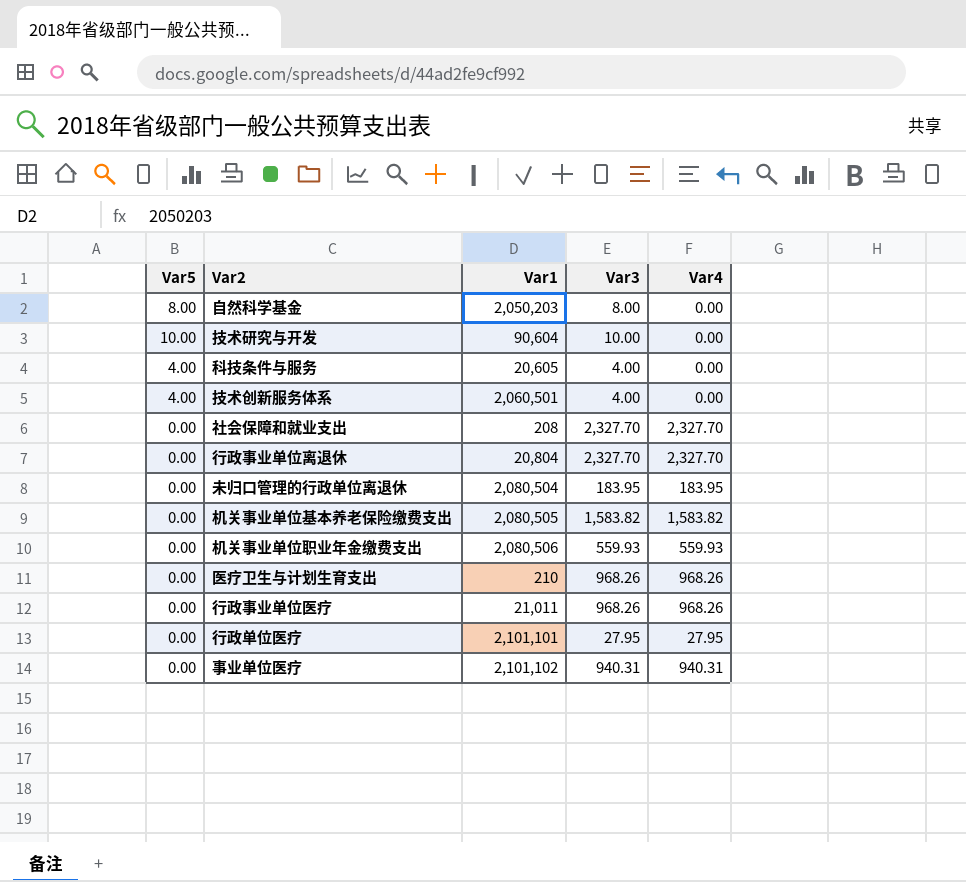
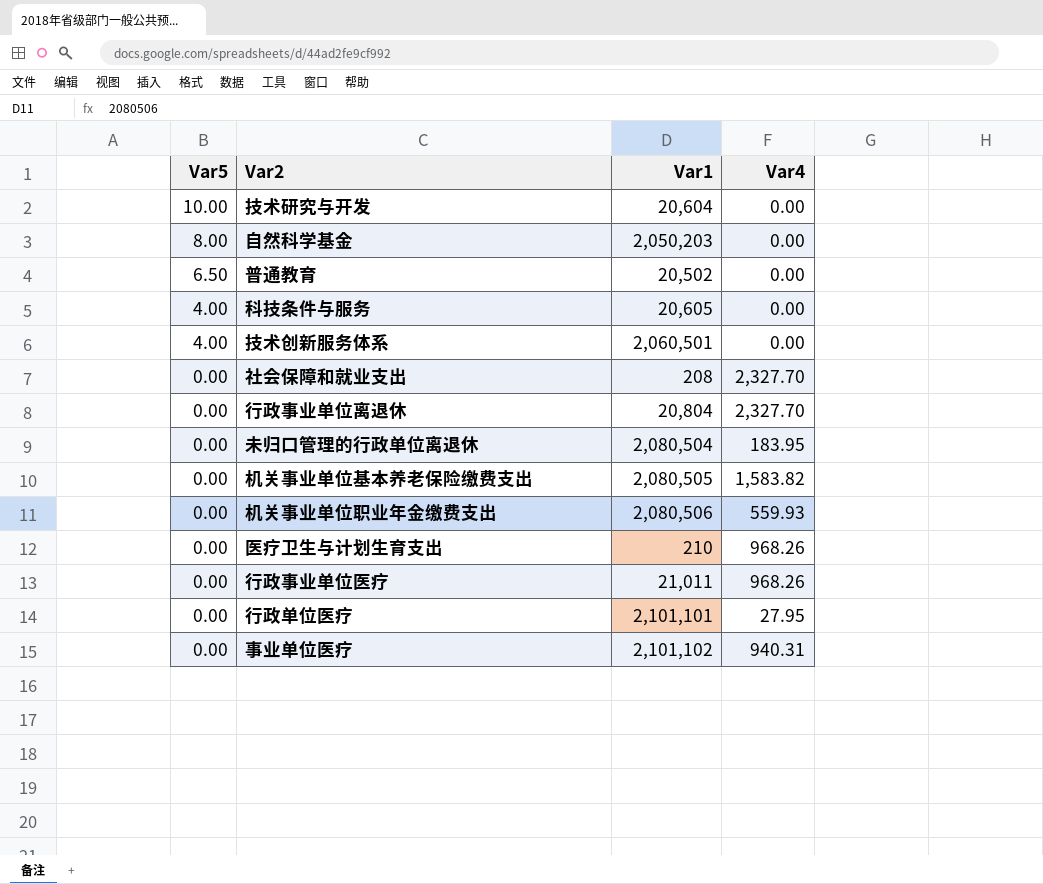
row order: none -> Var5 descending
column Var3 | formula: [Var5] + [Var4] -> none
技术研究与开发 | Var1: 90,604 -> 20,604
row 普通教育: none -> 6.50 | 20,502 | 0.00

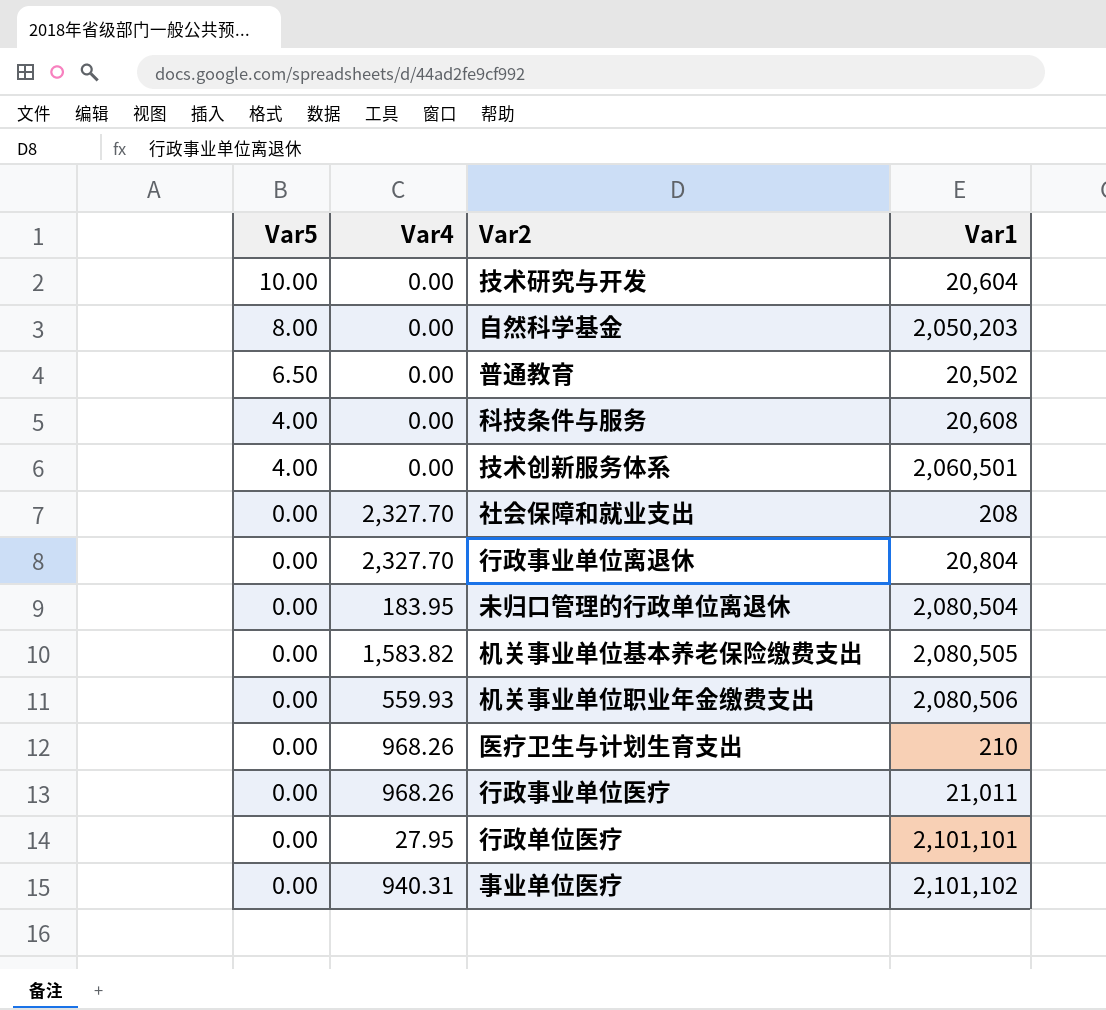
column Var4 | position: 4 -> 2
科技条件与服务 | Var1: 20,605 -> 20,608

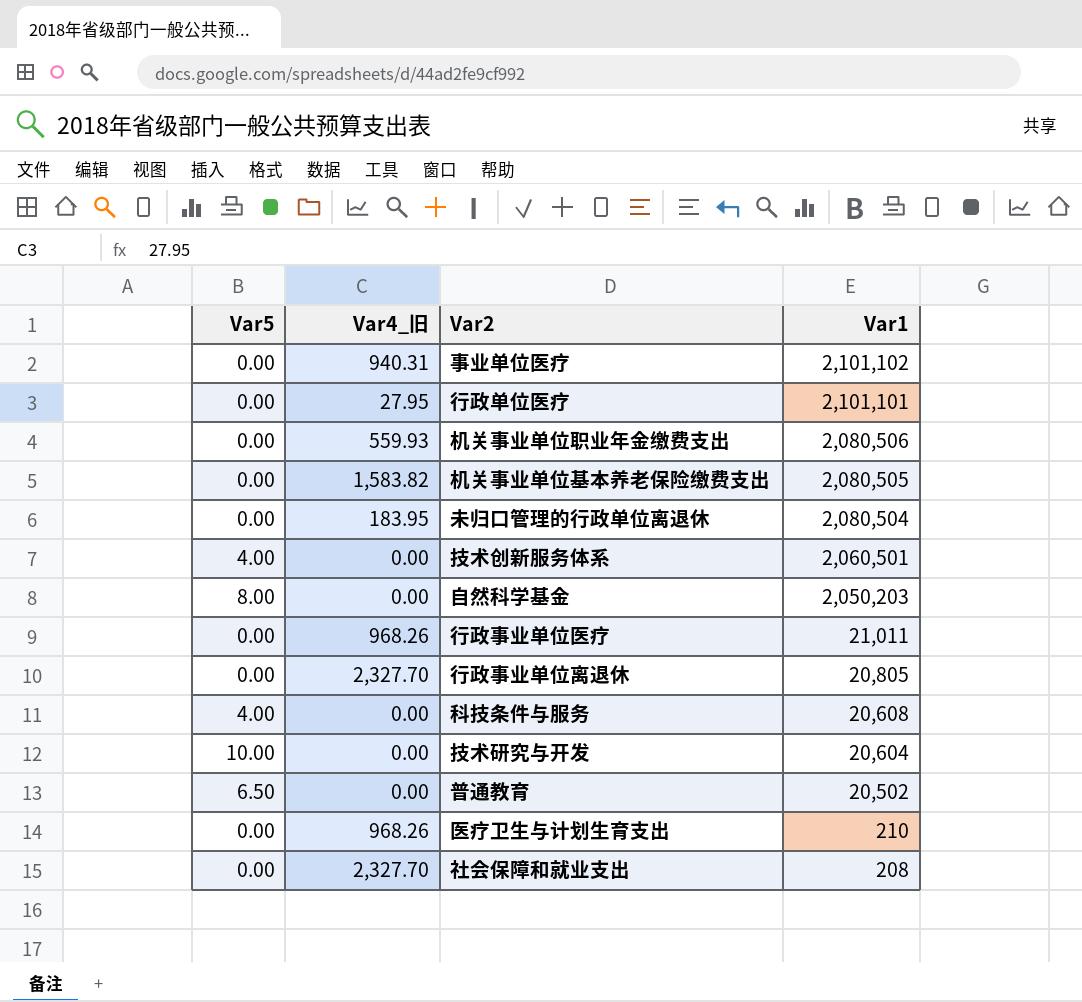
row order: Var5 descending -> Var1 descending
column name: Var4 -> Var4_旧
行政事业单位离退休 | Var1: 20,804 -> 20,805

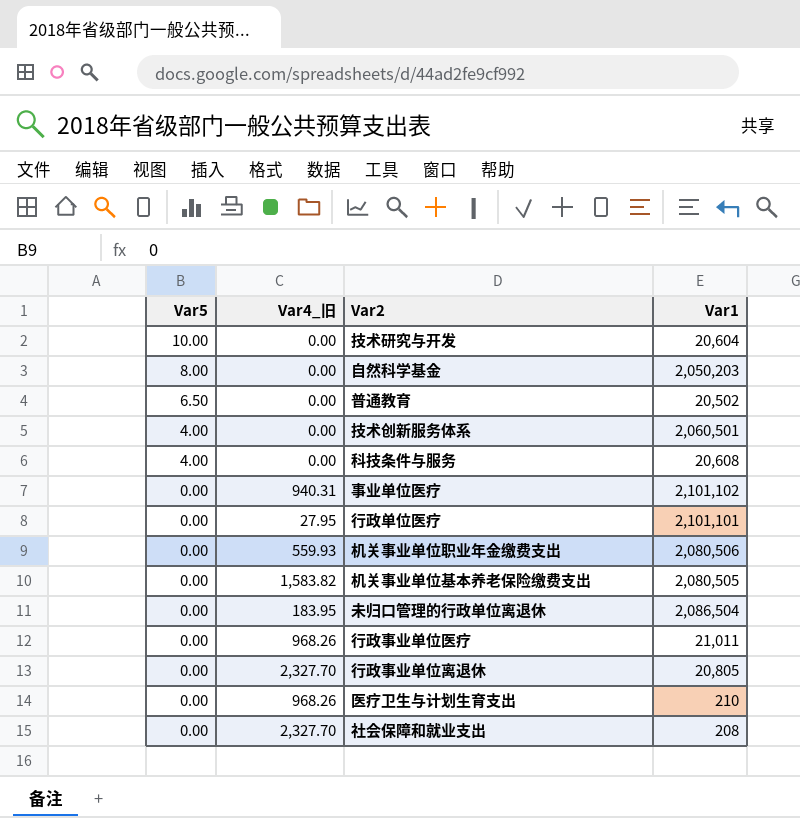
row order: Var1 descending -> Var5 descending
未归口管理的行政单位离退休 | Var1: 2,080,504 -> 2,086,504

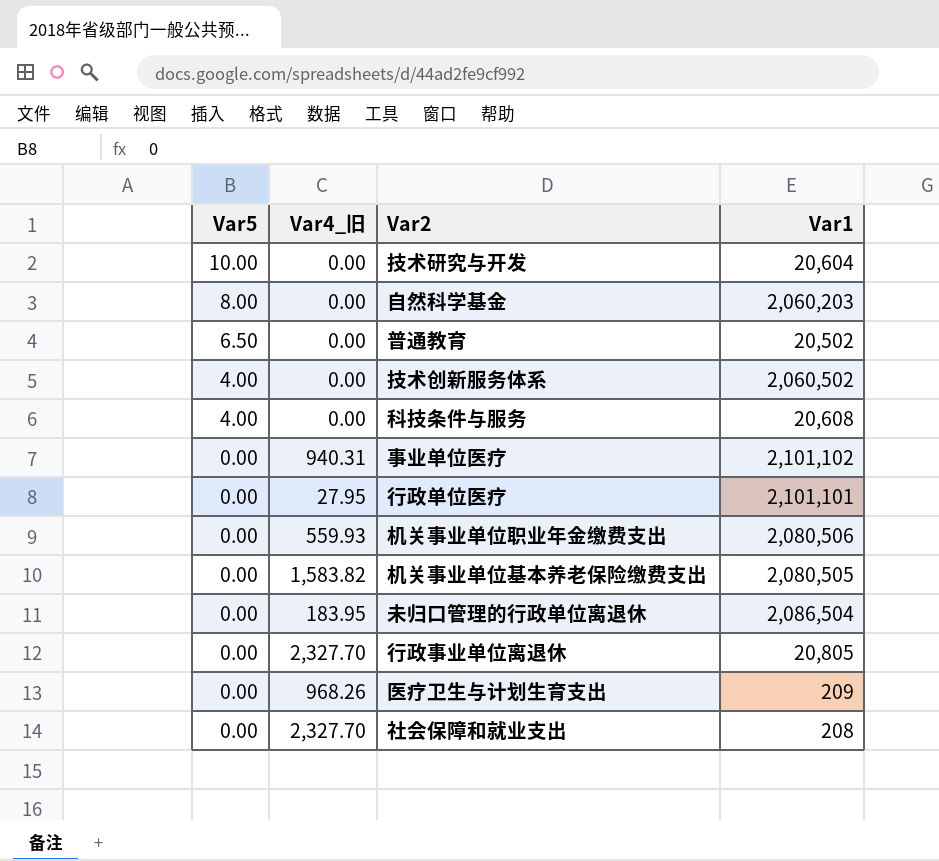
row 行政事业单位医疗: 0.00 | 968.26 | 21,011 -> none
自然科学基金 | Var1: 2,050,203 -> 2,060,203
技术创新服务体系 | Var1: 2,060,501 -> 2,060,502
医疗卫生与计划生育支出 | Var1: 210 -> 209

